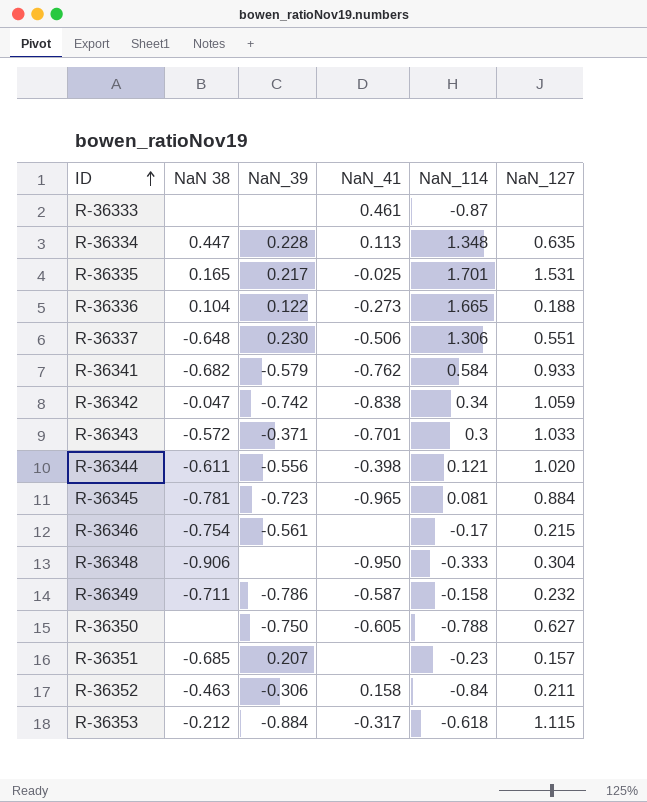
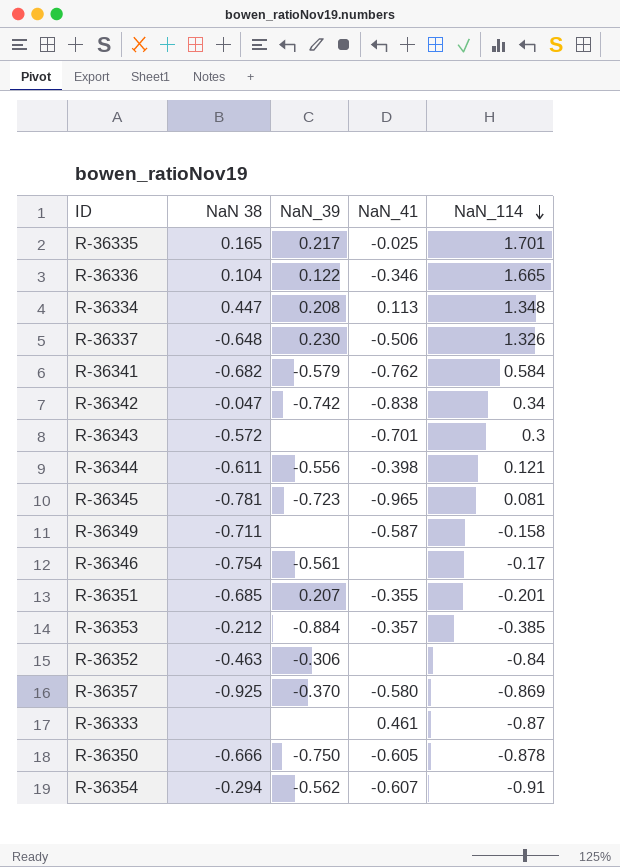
row order: ID ascending -> NaN_114 descending
column NaN_127 | position: 6 -> none
row R-36348: -0.906 | none | -0.950 | -0.333 | 0.304 -> none
R-36336 | NaN_41: -0.273 -> -0.346
R-36334 | NaN_39: 0.228 -> 0.208
R-36337 | NaN_114: 1.306 -> 1.326
R-36343 | NaN_39: -0.371 -> none
R-36349 | NaN_39: -0.786 -> none
R-36351 | NaN_41: none -> -0.355
R-36351 | NaN_114: -0.23 -> -0.201
R-36353 | NaN_41: -0.317 -> -0.357
R-36353 | NaN_114: -0.618 -> -0.385
R-36352 | NaN_41: 0.158 -> none
row R-36357: none -> -0.925 | -0.370 | -0.580 | -0.869
R-36350 | NaN 38: none -> -0.666
R-36350 | NaN_114: -0.788 -> -0.878
row R-36354: none -> -0.294 | -0.562 | -0.607 | -0.91

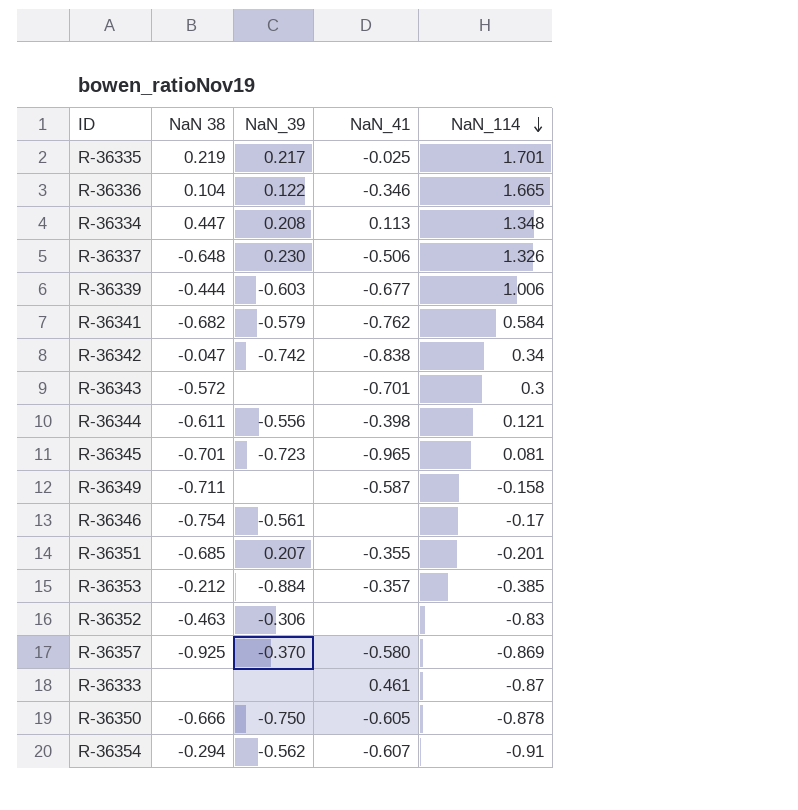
R-36335 | NaN 38: 0.165 -> 0.219
row R-36339: none -> -0.444 | -0.603 | -0.677 | 1.006
R-36345 | NaN 38: -0.781 -> -0.701
R-36352 | NaN_114: -0.84 -> -0.83

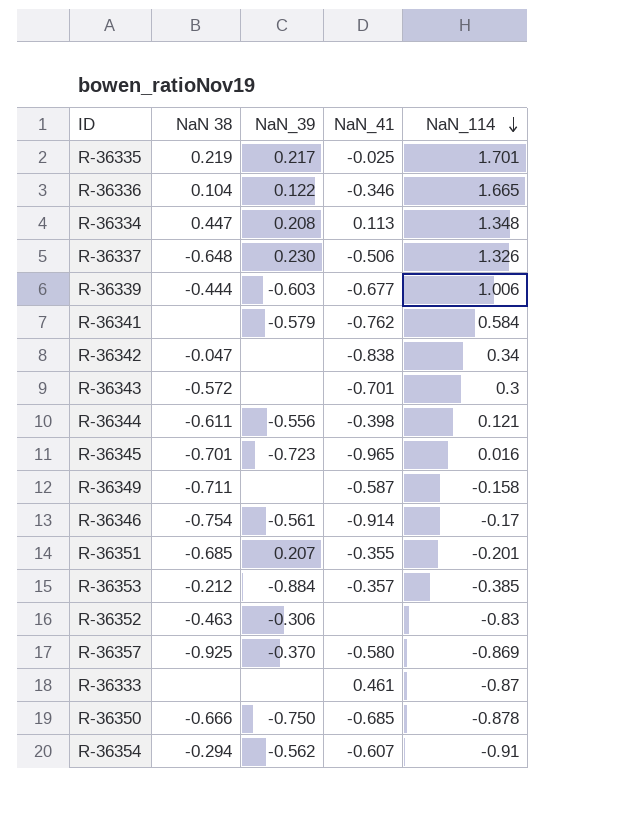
R-36341 | NaN 38: -0.682 -> none
R-36342 | NaN_39: -0.742 -> none
R-36345 | NaN_114: 0.081 -> 0.016
R-36346 | NaN_41: none -> -0.914
R-36350 | NaN_41: -0.605 -> -0.685

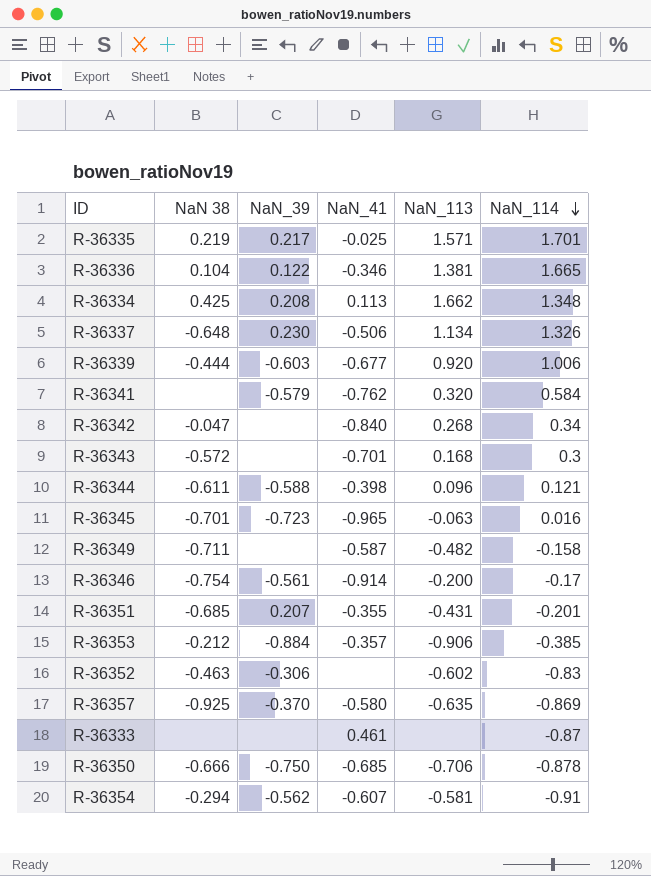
column NaN_113 | position: none -> 5
R-36334 | NaN 38: 0.447 -> 0.425
R-36342 | NaN_41: -0.838 -> -0.840
R-36344 | NaN_39: -0.556 -> -0.588

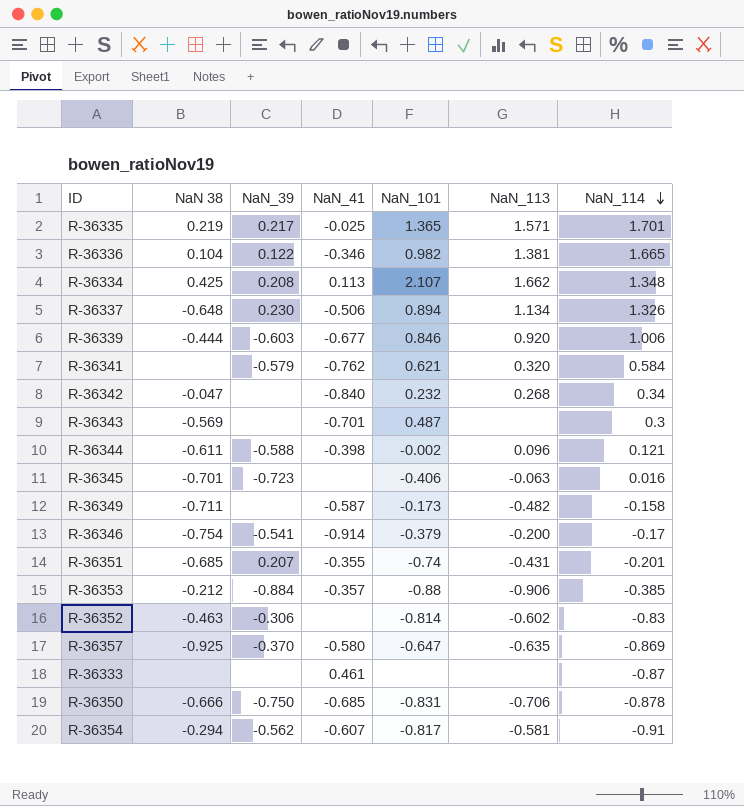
column NaN_101 | position: none -> 5
R-36343 | NaN 38: -0.572 -> -0.569
R-36343 | NaN_113: 0.168 -> none
R-36345 | NaN_41: -0.965 -> none
R-36346 | NaN_39: -0.561 -> -0.541

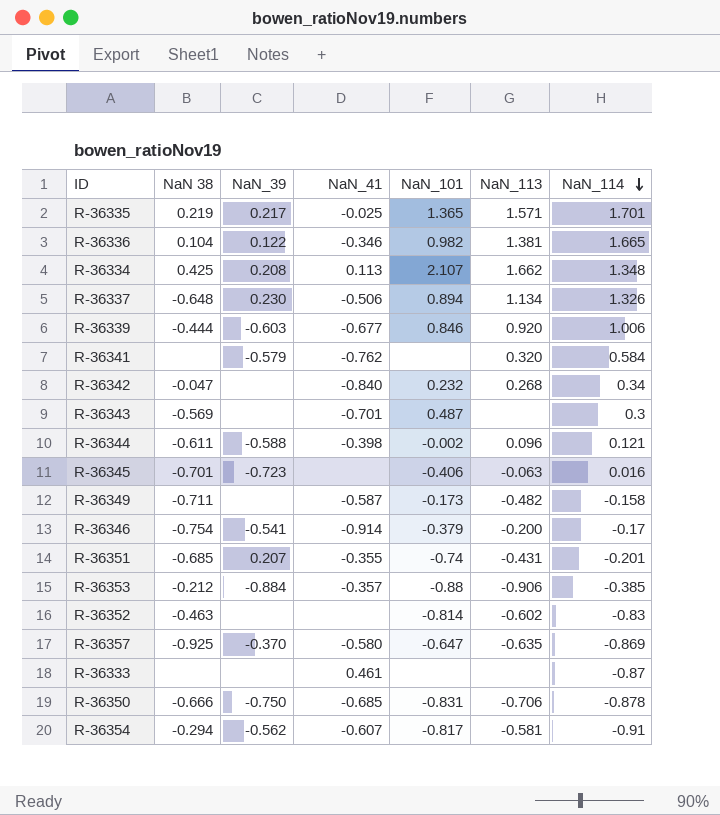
R-36341 | NaN_101: 0.621 -> none
R-36352 | NaN_39: -0.306 -> none

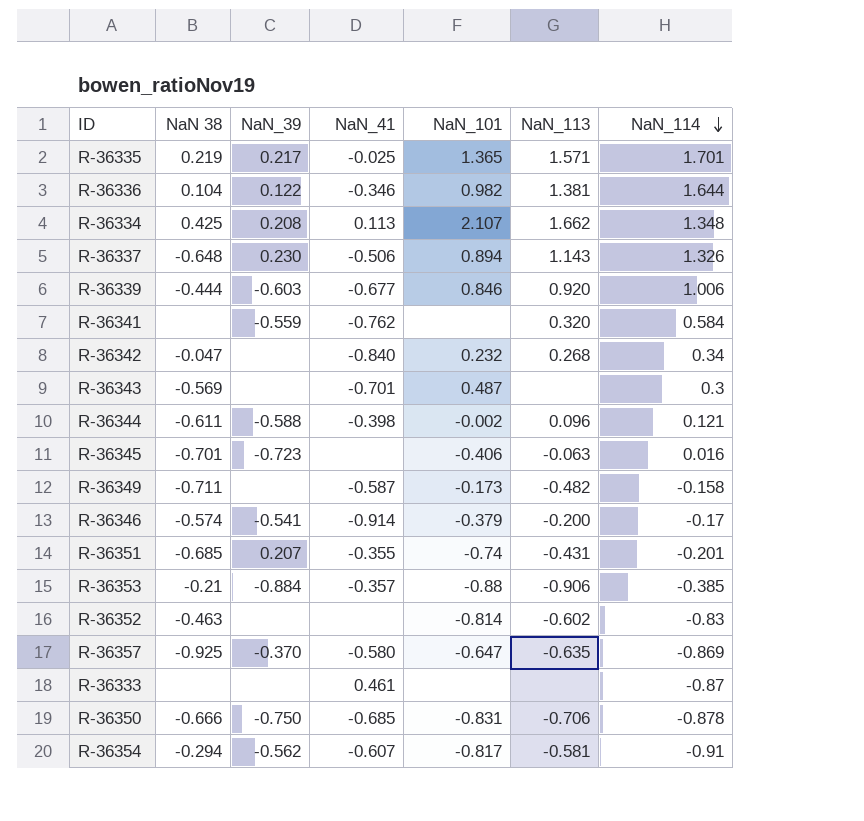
R-36336 | NaN_114: 1.665 -> 1.644
R-36337 | NaN_113: 1.134 -> 1.143
R-36341 | NaN_39: -0.579 -> -0.559
R-36346 | NaN 38: -0.754 -> -0.574
R-36353 | NaN 38: -0.212 -> -0.21

